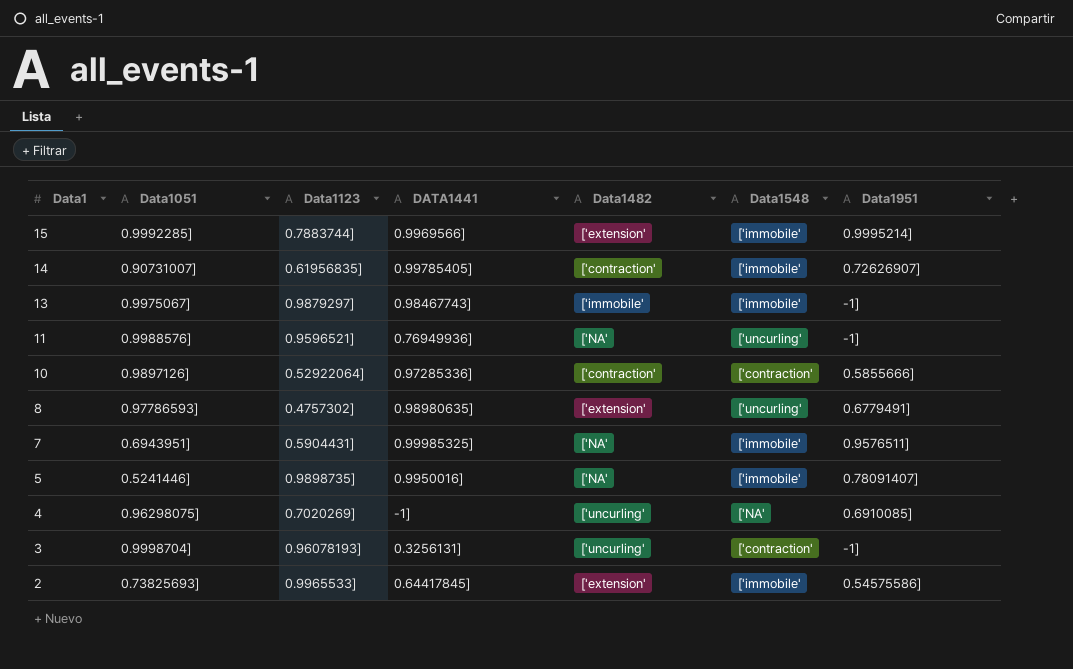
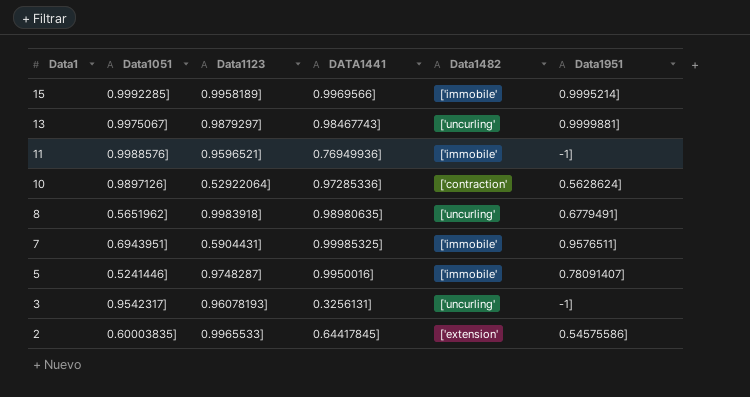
column Data1548 | position: 6 -> none
row 14: 0.90731007] | 0.61956835] | 0.99785405] | ['contraction' | ['immobile' | 0.72626907] -> none
row 4: 0.96298075] | 0.7020269] | -1] | ['uncurling' | ['NA' | 0.6910085] -> none
15 | Data1123: 0.7883744] -> 0.9958189]
15 | Data1482: ['extension' -> ['immobile'
13 | Data1482: ['immobile' -> ['uncurling'
13 | Data1951: -1] -> 0.9999881]
11 | Data1482: ['NA' -> ['immobile'
10 | Data1951: 0.5855666] -> 0.5628624]
8 | Data1051: 0.97786593] -> 0.5651962]
8 | Data1123: 0.4757302] -> 0.9983918]
8 | Data1482: ['extension' -> ['uncurling'
7 | Data1482: ['NA' -> ['immobile'
5 | Data1123: 0.9898735] -> 0.9748287]
5 | Data1482: ['NA' -> ['immobile'
3 | Data1051: 0.9998704] -> 0.9542317]
2 | Data1051: 0.73825693] -> 0.60003835]

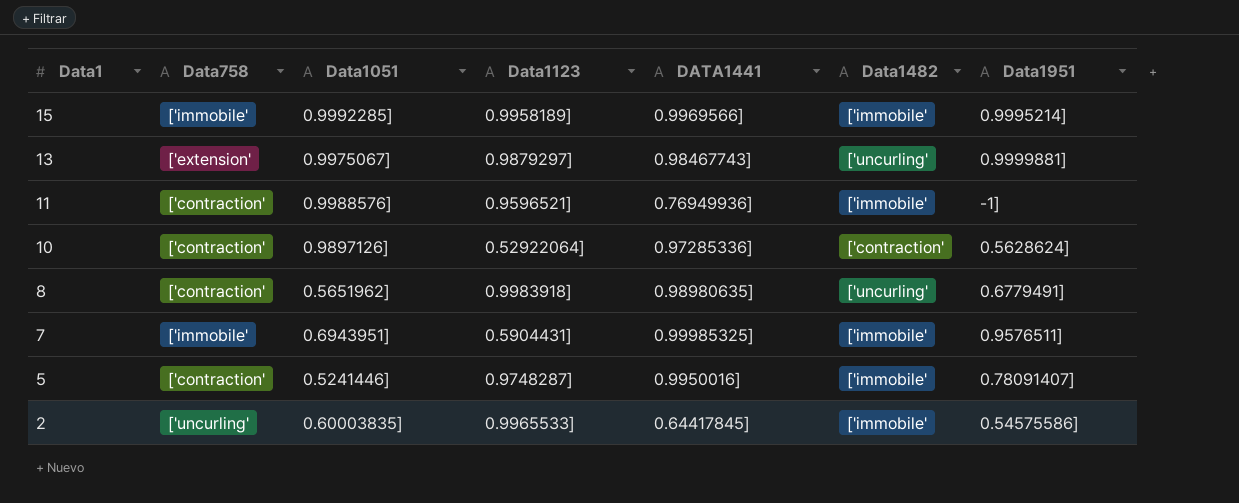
column Data758 | position: none -> 2
row 3: 0.9542317] | 0.96078193] | 0.3256131] | ['uncurling' | -1] -> none
2 | Data1482: ['extension' -> ['immobile'

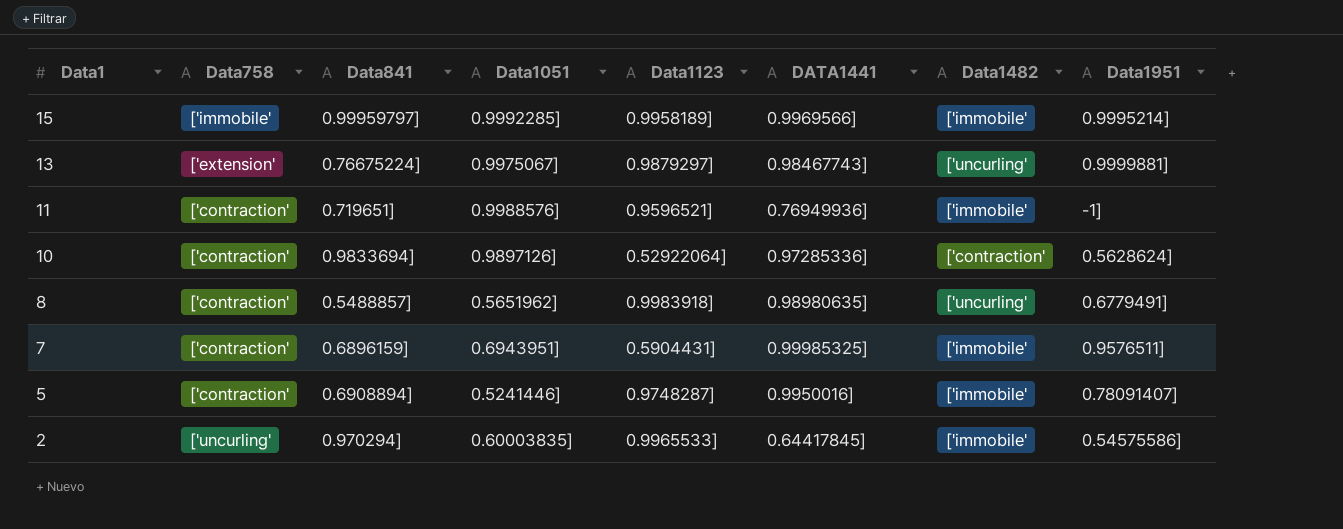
column Data841 | position: none -> 3
7 | Data758: ['immobile' -> ['contraction'

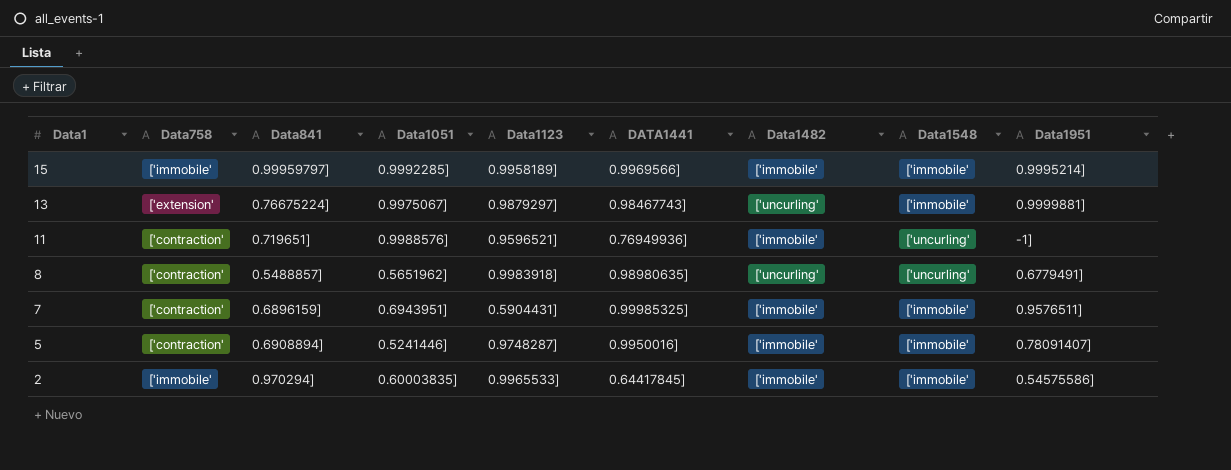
column Data1548 | position: none -> 8
row 10: ['contraction' | 0.9833694] | 0.9897126] | 0.52922064] | 0.97285336] | ['contraction' | 0.5628624] -> none
2 | Data758: ['uncurling' -> ['immobile'

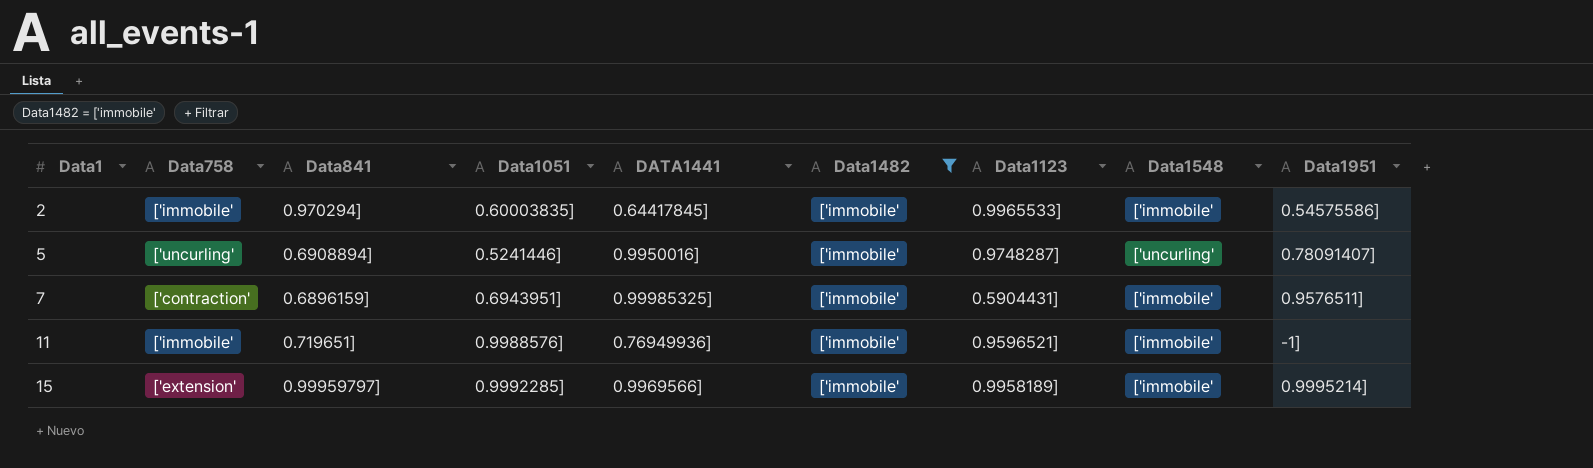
filter: none -> Data1482 = ['immobile'
row order: Data1 descending -> Data1 ascending
column Data1123 | position: 5 -> 7
5 | Data758: ['contraction' -> ['uncurling'
5 | Data1548: ['immobile' -> ['uncurling'
11 | Data758: ['contraction' -> ['immobile'
11 | Data1548: ['uncurling' -> ['immobile'
15 | Data758: ['immobile' -> ['extension'

